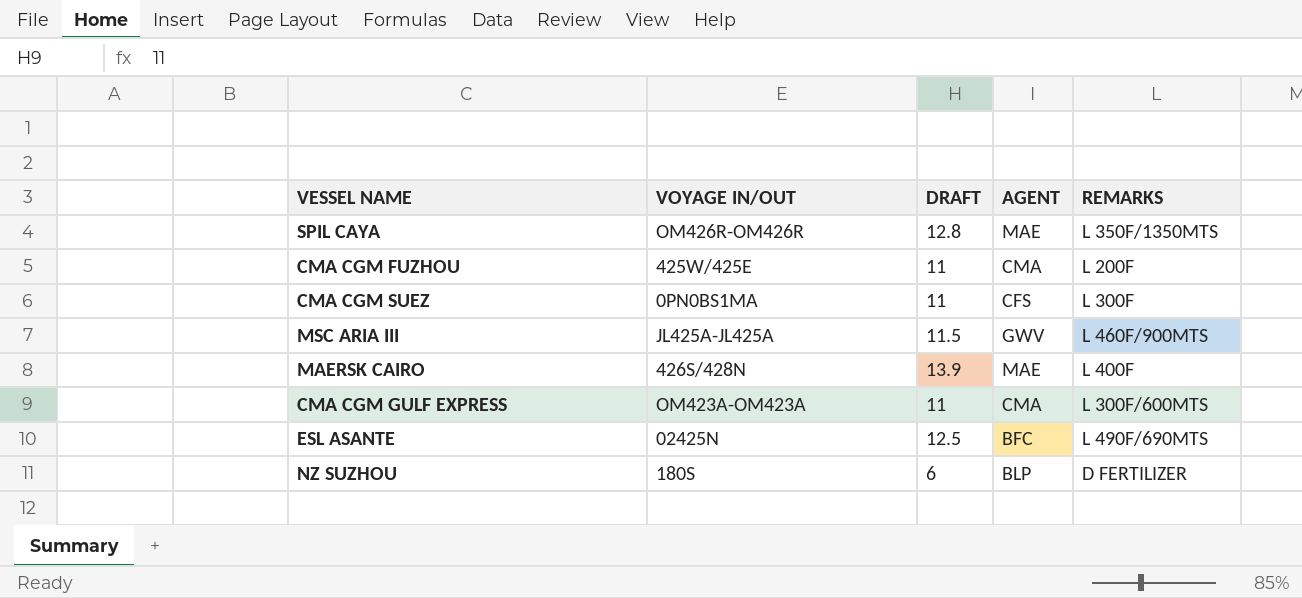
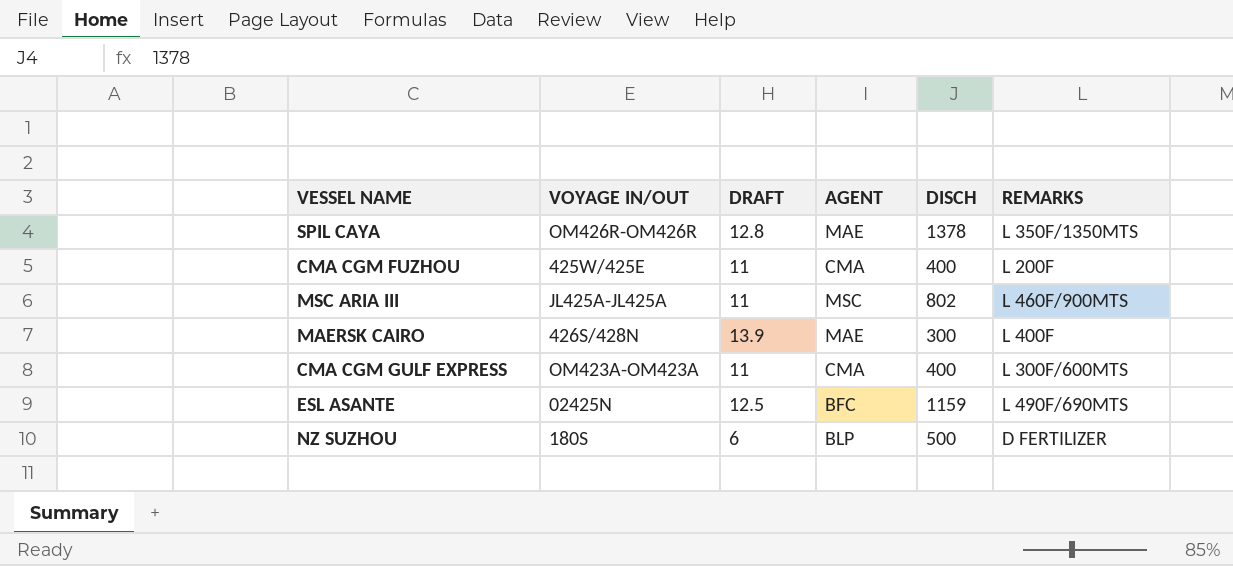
column DISCH | position: none -> 5
row CMA CGM SUEZ: 0PN0BS1MA | 11 | CFS | L 300F -> none
MSC ARIA III | DRAFT: 11.5 -> 11
MSC ARIA III | AGENT: GWV -> MSC

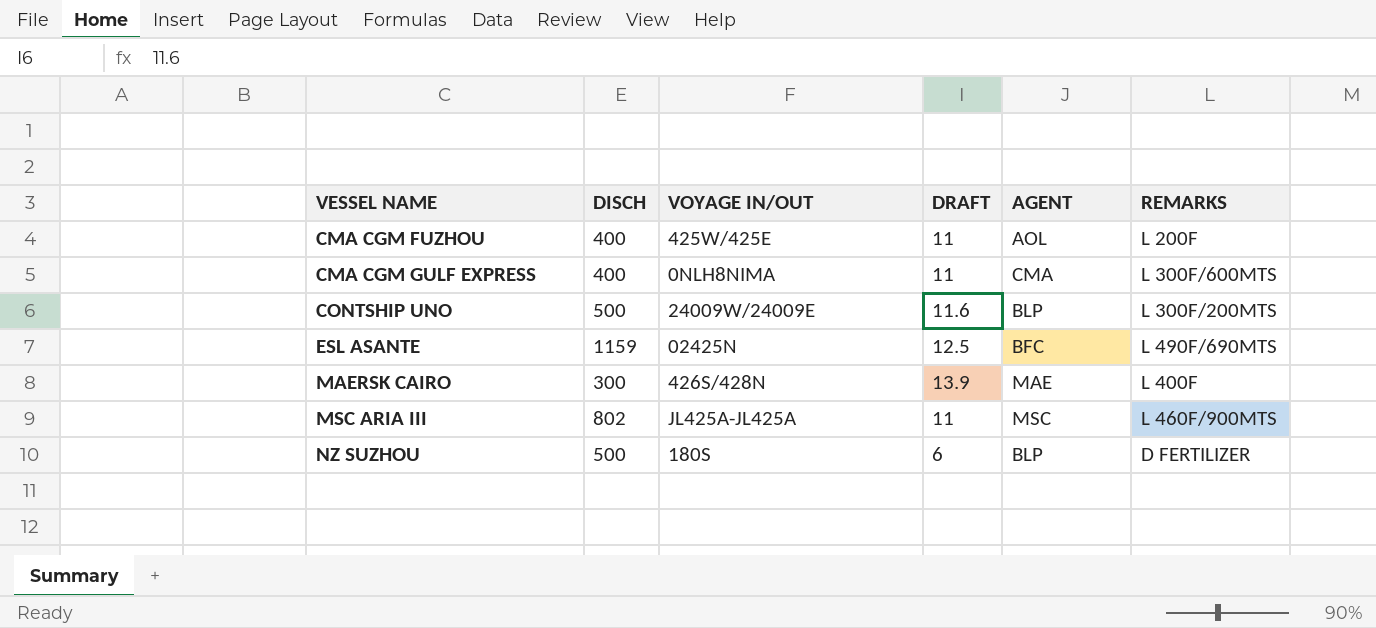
row order: none -> VESSEL NAME ascending
column DISCH | position: 5 -> 2
row SPIL CAYA: OM426R-OM426R | 12.8 | MAE | 1378 | L 350F/1350MTS -> none
CMA CGM FUZHOU | AGENT: CMA -> AOL
CMA CGM GULF EXPRESS | VOYAGE IN/OUT: OM423A-OM423A -> 0NLH8NIMA
row CONTSHIP UNO: none -> 500 | 24009W/24009E | 11.6 | BLP | L 300F/200MTS

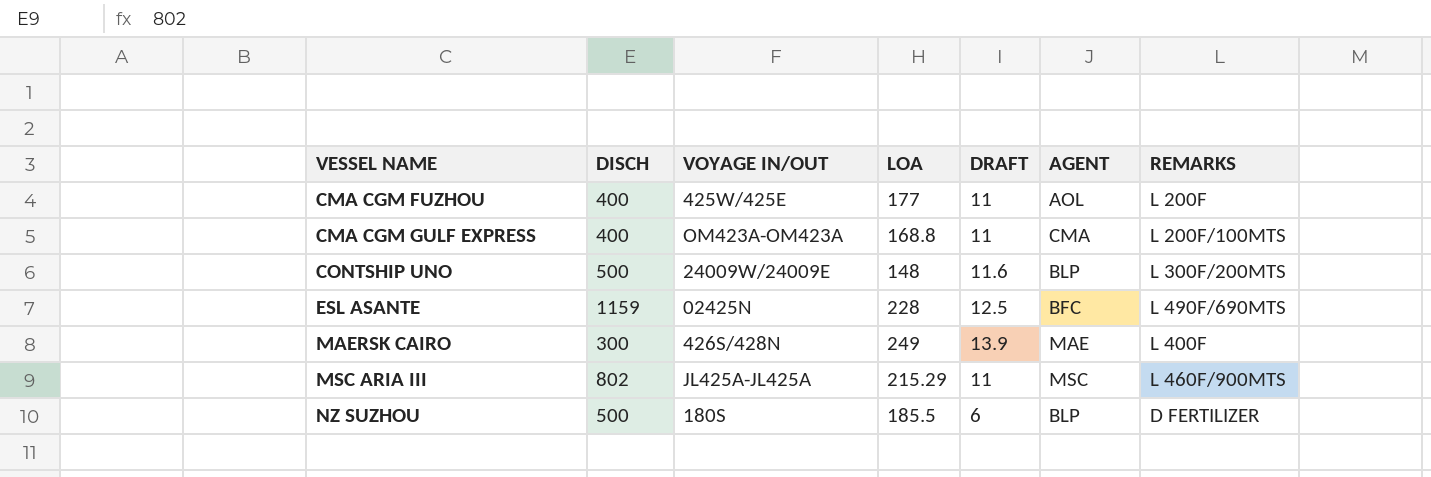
column LOA | position: none -> 4
CMA CGM GULF EXPRESS | VOYAGE IN/OUT: 0NLH8NIMA -> OM423A-OM423A
CMA CGM GULF EXPRESS | REMARKS: L 300F/600MTS -> L 200F/100MTS

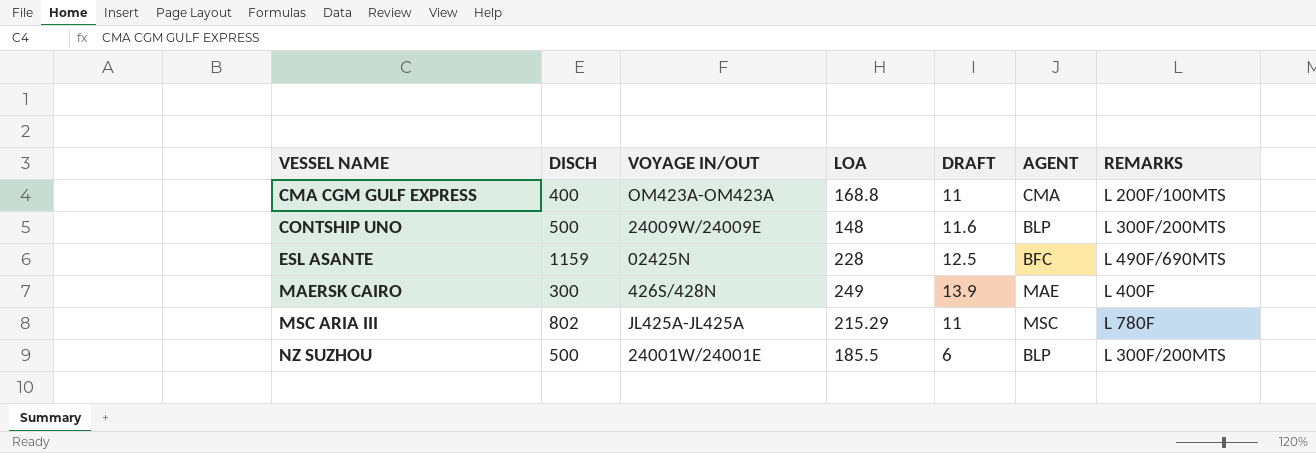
row CMA CGM FUZHOU: 400 | 425W/425E | 177 | 11 | AOL | L 200F -> none
MSC ARIA III | REMARKS: L 460F/900MTS -> L 780F
NZ SUZHOU | VOYAGE IN/OUT: 180S -> 24001W/24001E
NZ SUZHOU | REMARKS: D FERTILIZER -> L 300F/200MTS

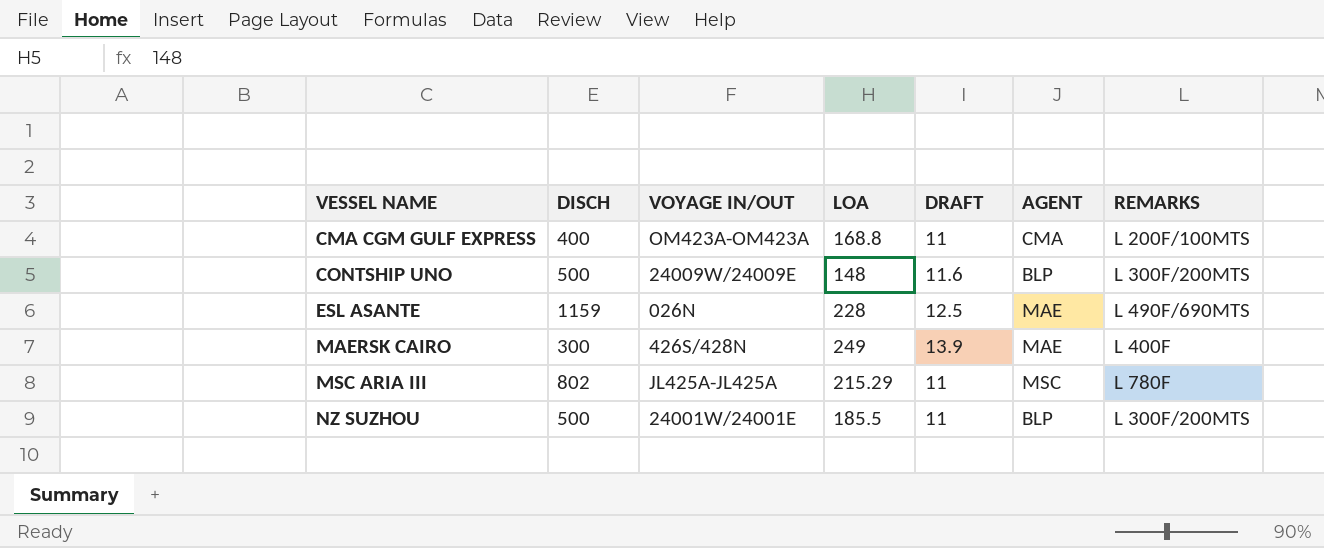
ESL ASANTE | VOYAGE IN/OUT: 02425N -> 026N
ESL ASANTE | AGENT: BFC -> MAE
NZ SUZHOU | DRAFT: 6 -> 11

